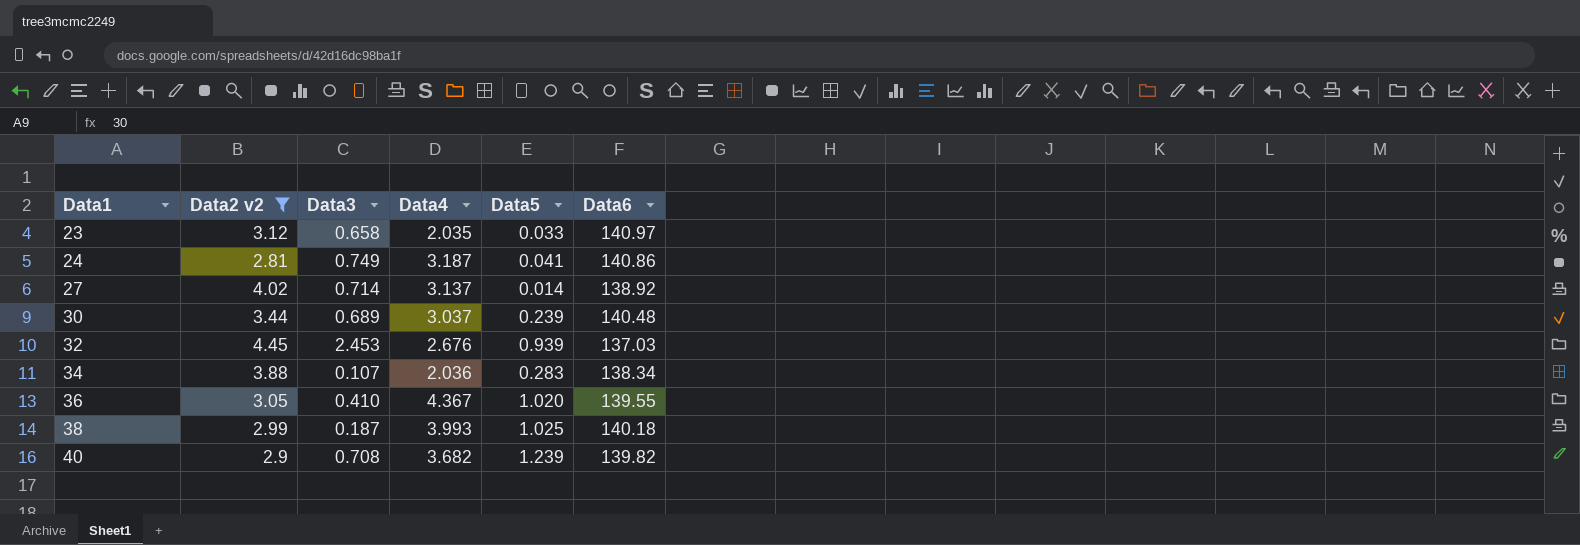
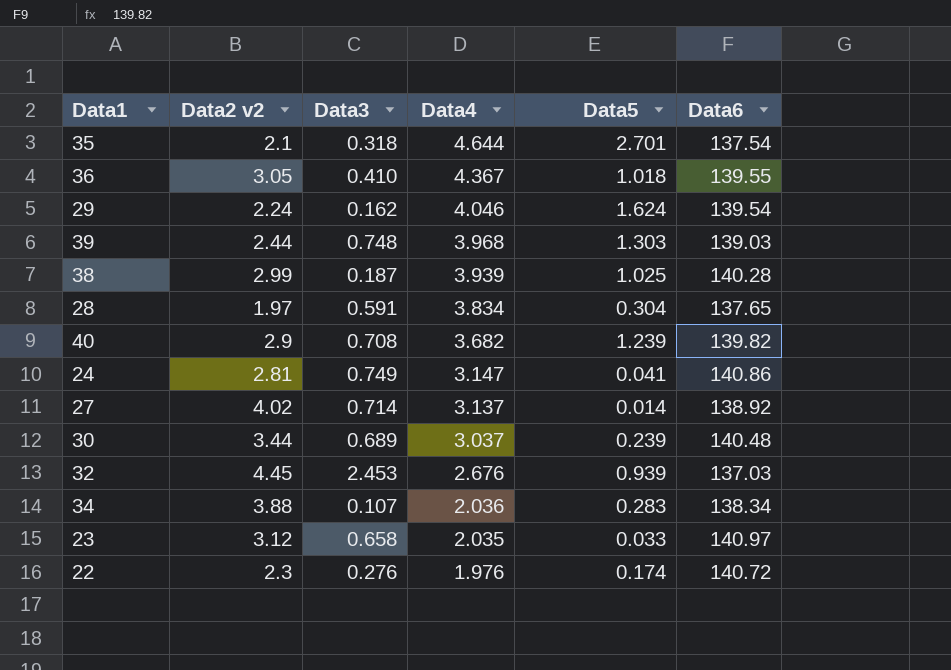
filter: Data2 v2 >= 2.81 -> none
row order: Data1 ascending -> Data4 descending
36 | Data5: 1.020 -> 1.018
38 | Data4: 3.993 -> 3.939
38 | Data6: 140.18 -> 140.28
24 | Data4: 3.187 -> 3.147

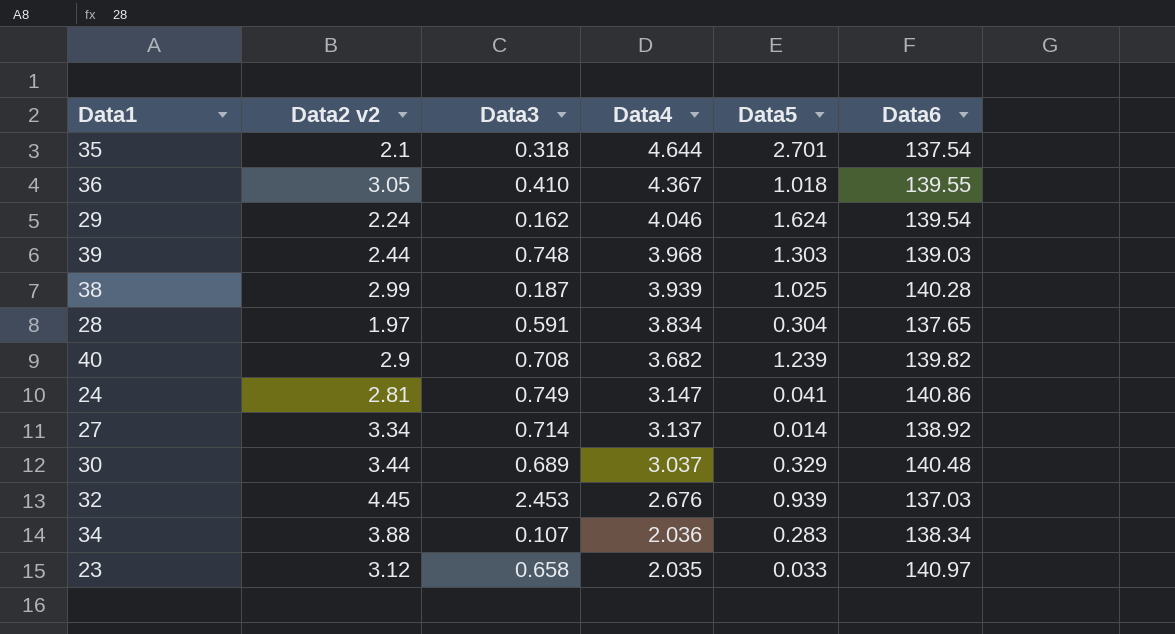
row 22: 2.3 | 0.276 | 1.976 | 0.174 | 140.72 -> none
27 | Data2 v2: 4.02 -> 3.34
30 | Data5: 0.239 -> 0.329

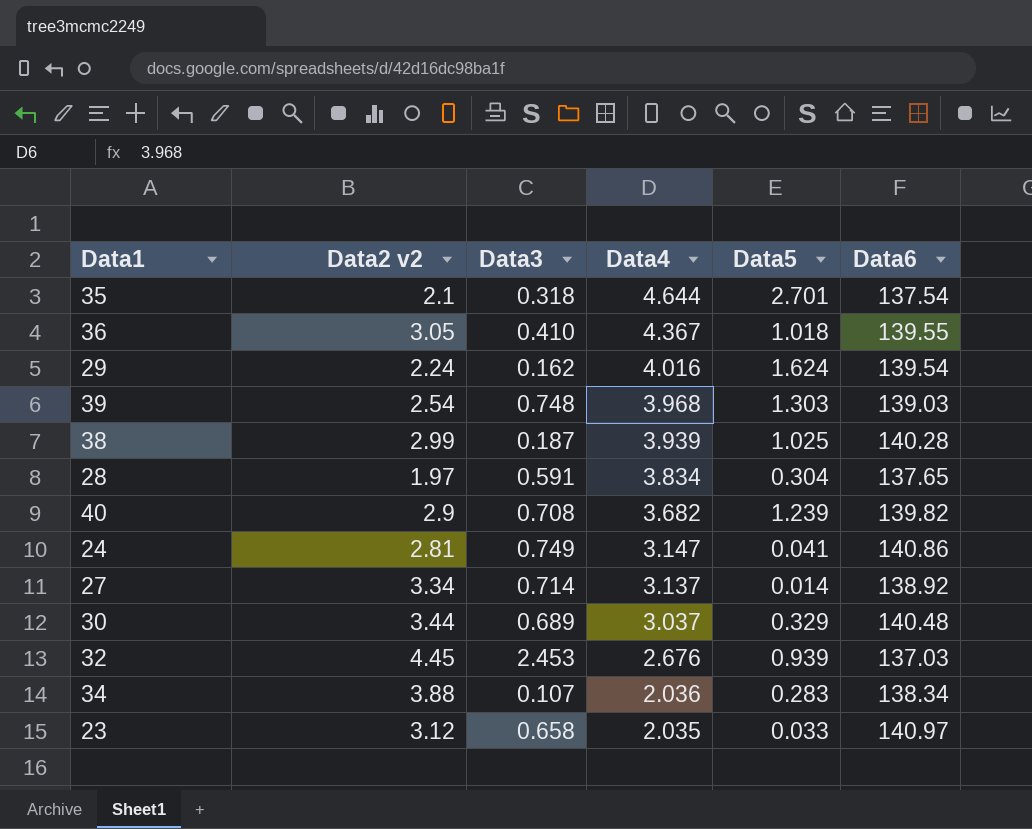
29 | Data4: 4.046 -> 4.016
39 | Data2 v2: 2.44 -> 2.54

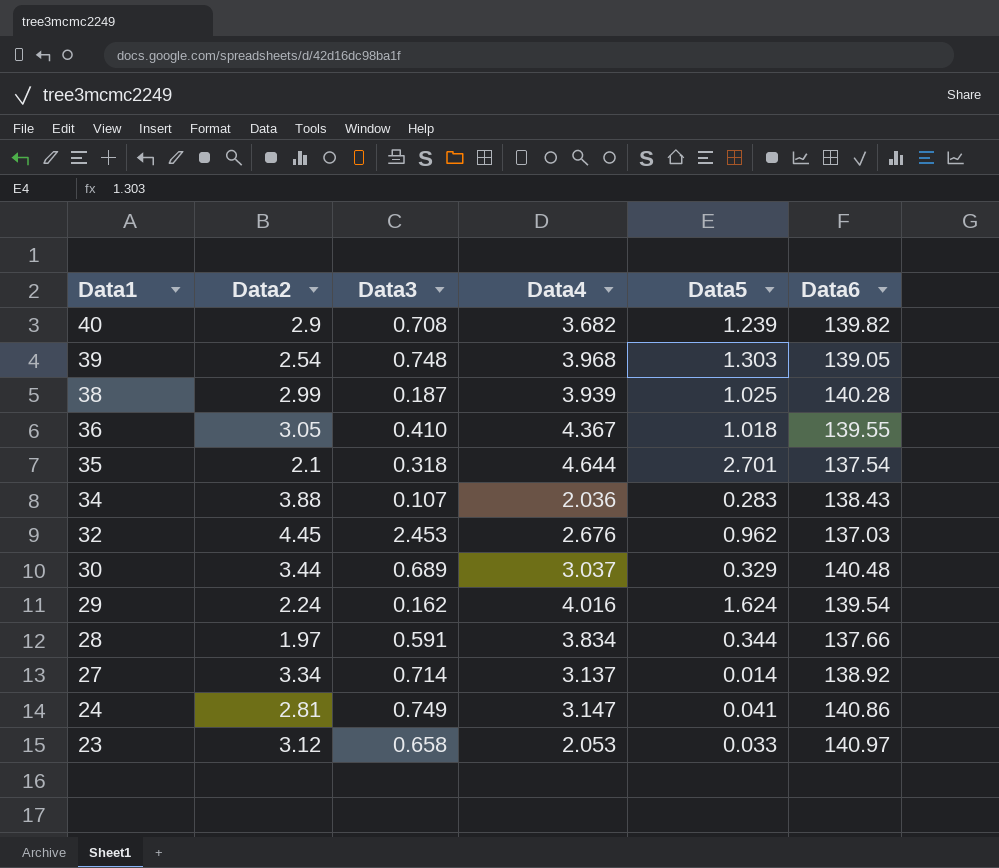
row order: Data4 descending -> Data1 descending
column name: Data2 v2 -> Data2
39 | Data6: 139.03 -> 139.05
34 | Data6: 138.34 -> 138.43
32 | Data5: 0.939 -> 0.962
28 | Data5: 0.304 -> 0.344
28 | Data6: 137.65 -> 137.66
23 | Data4: 2.035 -> 2.053

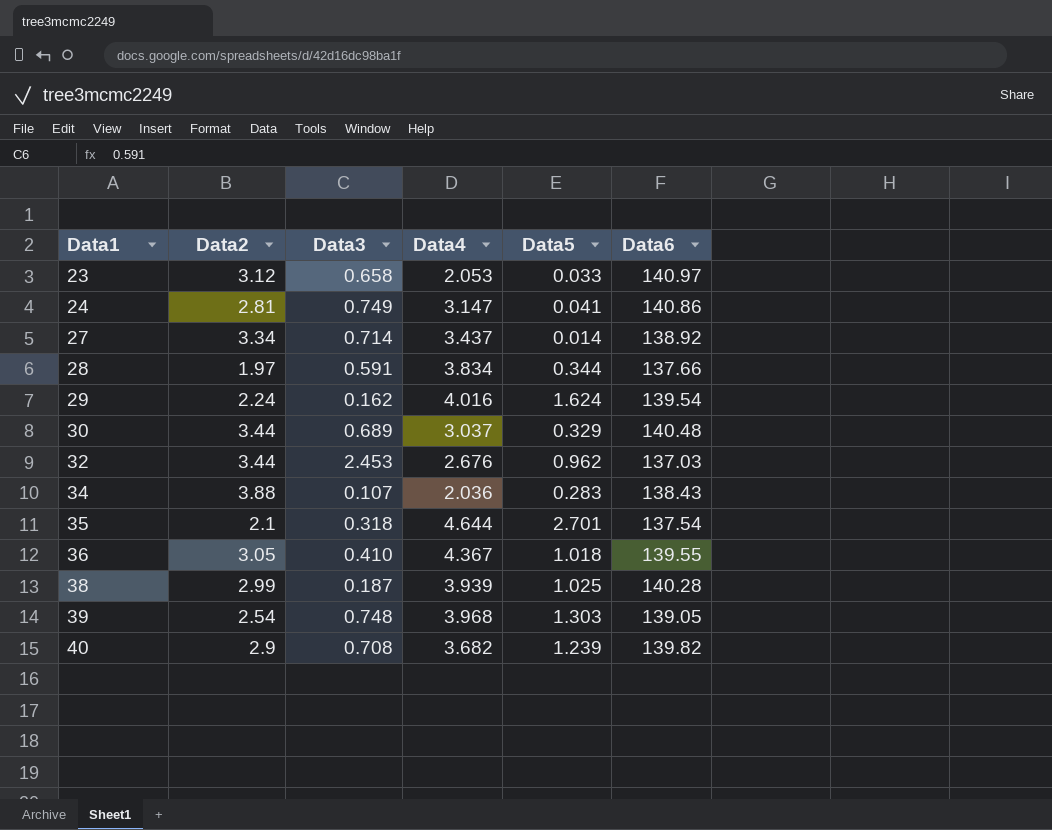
row order: Data1 descending -> Data1 ascending
27 | Data4: 3.137 -> 3.437
32 | Data2: 4.45 -> 3.44

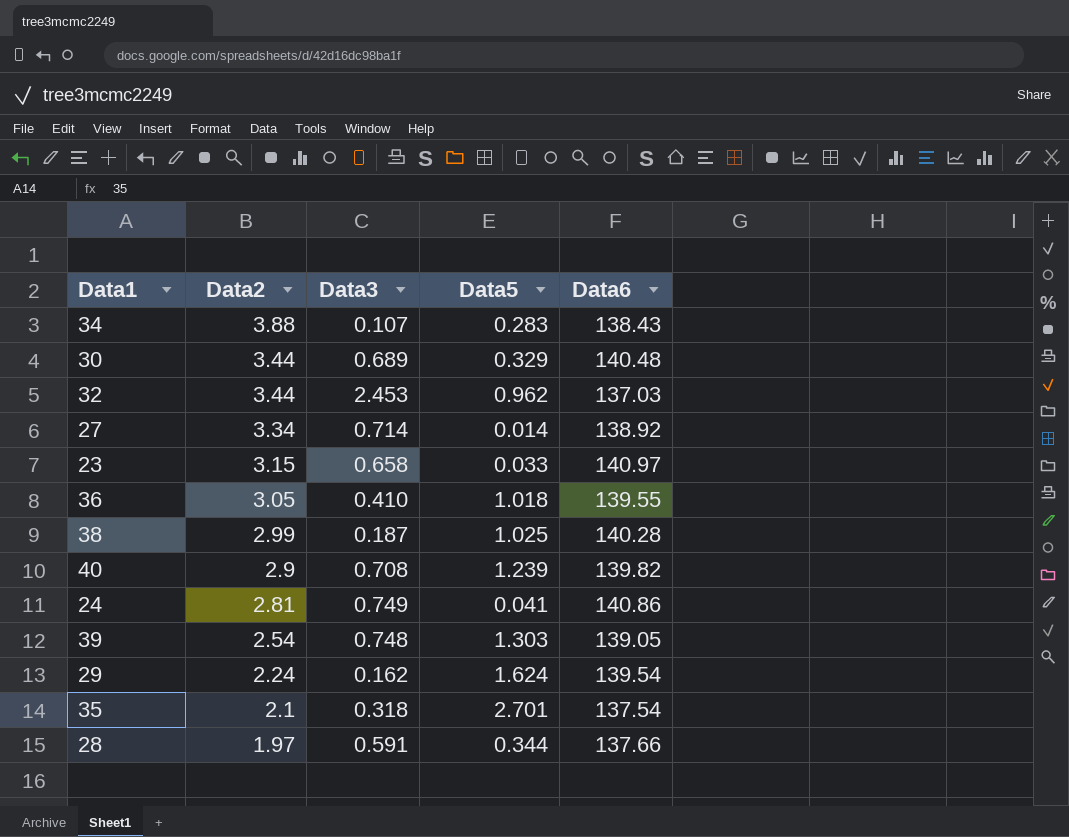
row order: Data1 ascending -> Data2 descending
column Data4 | position: 4 -> none
23 | Data2: 3.12 -> 3.15

